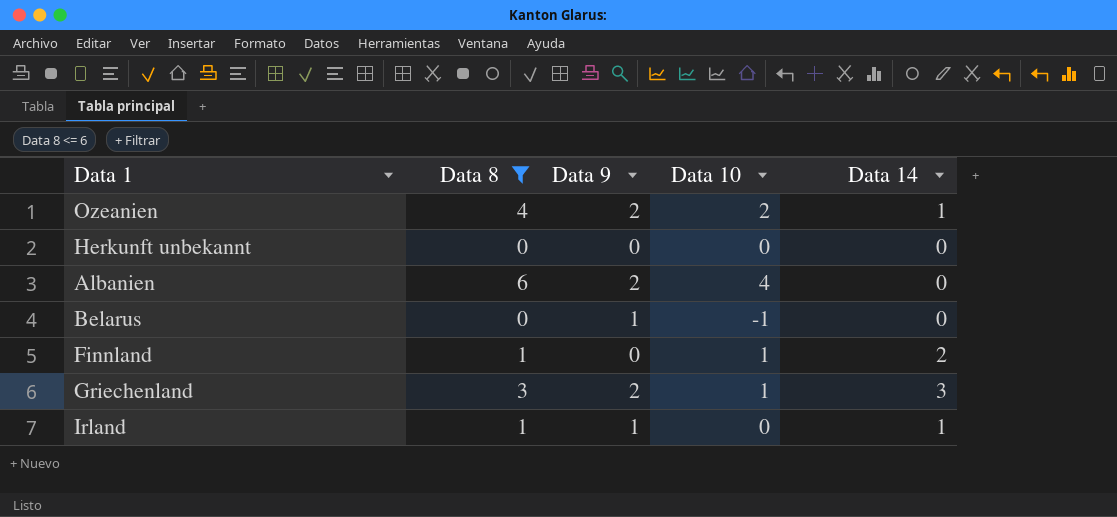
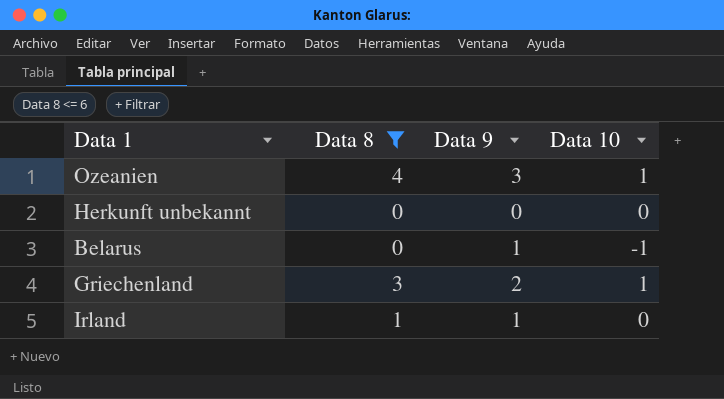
column Data 14 | position: 5 -> none
row Albanien: 6 | 2 | 4 | 0 -> none
row Finnland: 1 | 0 | 1 | 2 -> none
Ozeanien | Data 9: 2 -> 3
Ozeanien | Data 10: 2 -> 1

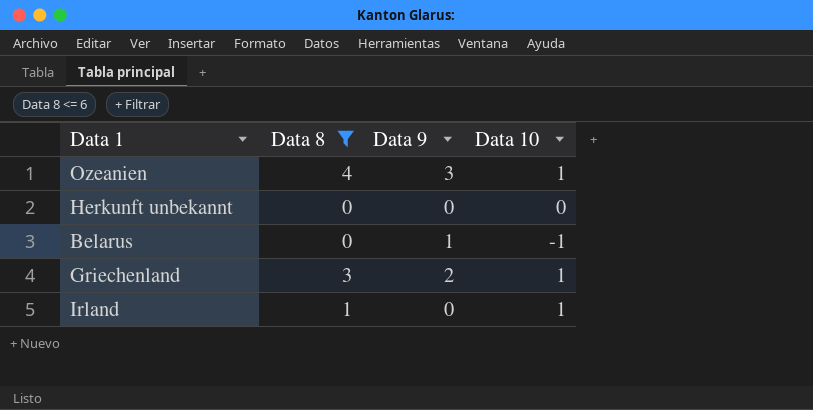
Irland | Data 9: 1 -> 0
Irland | Data 10: 0 -> 1

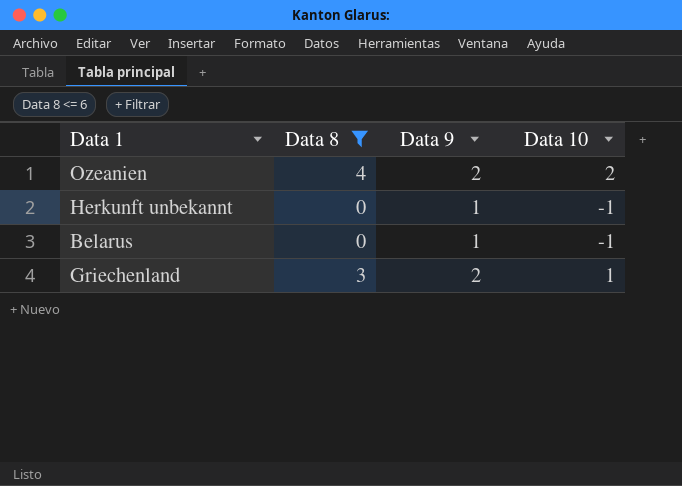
row Irland: 1 | 0 | 1 -> none
Ozeanien | Data 9: 3 -> 2
Ozeanien | Data 10: 1 -> 2
Herkunft unbekannt | Data 9: 0 -> 1
Herkunft unbekannt | Data 10: 0 -> -1

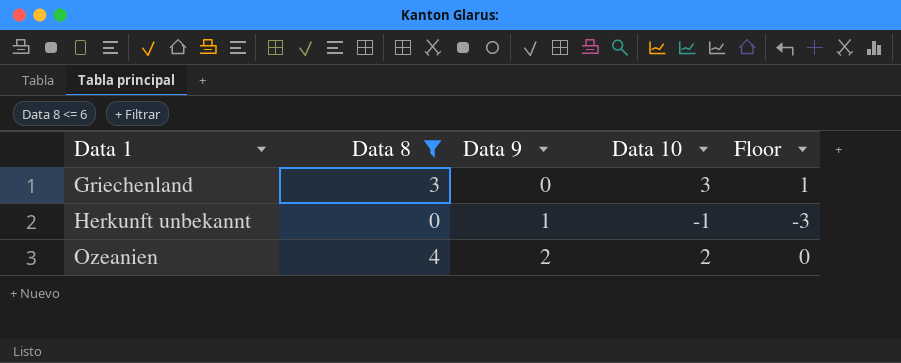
row order: none -> Data 1 ascending
column Floor | formula: none -> [Data 10] - 2
row Belarus: 0 | 1 | -1 -> none
Griechenland | Data 9: 2 -> 0
Griechenland | Data 10: 1 -> 3

